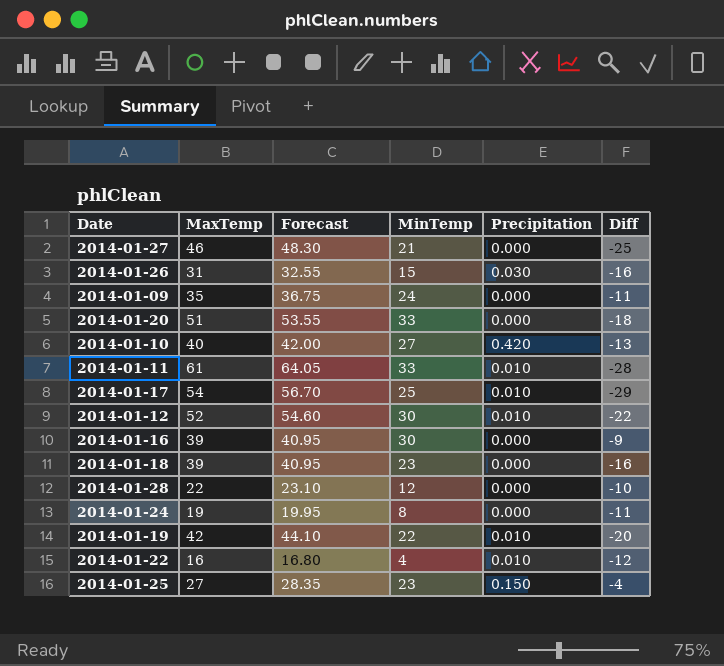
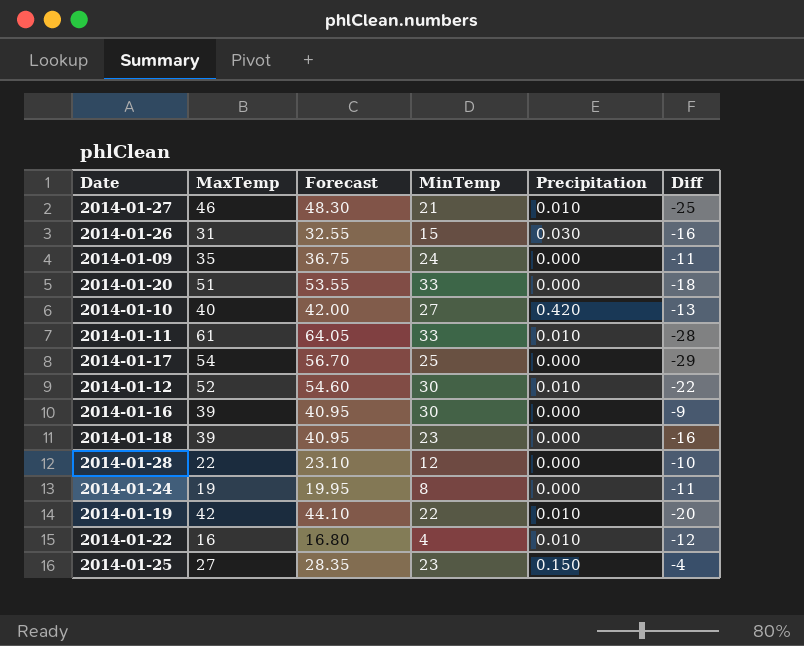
2014-01-27 | Precipitation: 0.000 -> 0.010
2014-01-17 | Precipitation: 0.010 -> 0.000

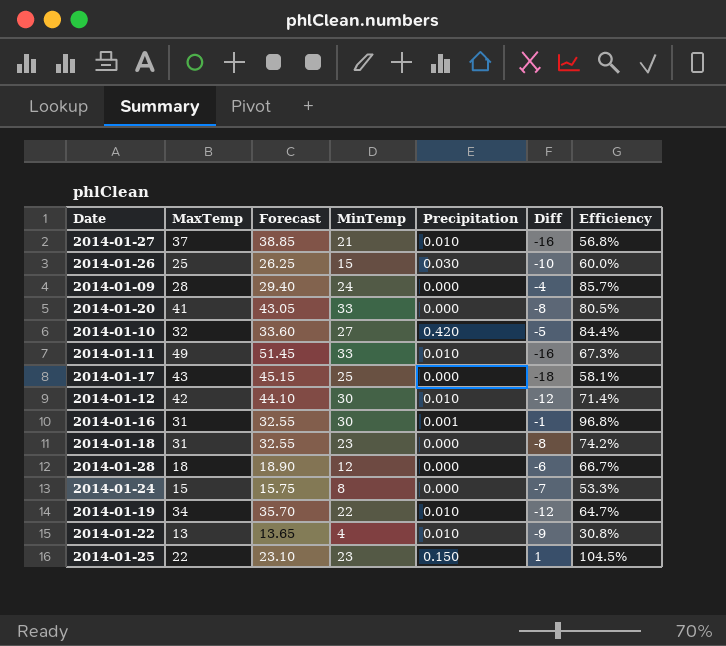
column Efficiency | formula: none -> [MinTemp] / [MaxTemp]
2014-01-27 | MaxTemp: 46 -> 37
2014-01-27 | Forecast: 48.30 -> 38.85
2014-01-27 | Diff: -25 -> -16
2014-01-26 | MaxTemp: 31 -> 25
2014-01-26 | Forecast: 32.55 -> 26.25
2014-01-26 | Diff: -16 -> -10
2014-01-09 | MaxTemp: 35 -> 28
2014-01-09 | Forecast: 36.75 -> 29.40
2014-01-09 | Diff: -11 -> -4
2014-01-20 | MaxTemp: 51 -> 41
2014-01-20 | Forecast: 53.55 -> 43.05
2014-01-20 | Diff: -18 -> -8
2014-01-10 | MaxTemp: 40 -> 32
2014-01-10 | Forecast: 42.00 -> 33.60
2014-01-10 | Diff: -13 -> -5
2014-01-11 | MaxTemp: 61 -> 49
2014-01-11 | Forecast: 64.05 -> 51.45
2014-01-11 | Diff: -28 -> -16
2014-01-17 | MaxTemp: 54 -> 43
2014-01-17 | Forecast: 56.70 -> 45.15
2014-01-17 | Diff: -29 -> -18
2014-01-12 | MaxTemp: 52 -> 42
2014-01-12 | Forecast: 54.60 -> 44.10
2014-01-12 | Diff: -22 -> -12
2014-01-16 | MaxTemp: 39 -> 31
2014-01-16 | Forecast: 40.95 -> 32.55
2014-01-16 | Precipitation: 0.000 -> 0.001
2014-01-16 | Diff: -9 -> -1
2014-01-18 | MaxTemp: 39 -> 31
2014-01-18 | Forecast: 40.95 -> 32.55
2014-01-18 | Diff: -16 -> -8
2014-01-28 | MaxTemp: 22 -> 18
2014-01-28 | Forecast: 23.10 -> 18.90
2014-01-28 | Diff: -10 -> -6
2014-01-24 | MaxTemp: 19 -> 15
2014-01-24 | Forecast: 19.95 -> 15.75
2014-01-24 | Diff: -11 -> -7
2014-01-19 | MaxTemp: 42 -> 34
2014-01-19 | Forecast: 44.10 -> 35.70
2014-01-19 | Diff: -20 -> -12
2014-01-22 | MaxTemp: 16 -> 13
2014-01-22 | Forecast: 16.80 -> 13.65
2014-01-22 | Diff: -12 -> -9
2014-01-25 | MaxTemp: 27 -> 22
2014-01-25 | Forecast: 28.35 -> 23.10
2014-01-25 | Diff: -4 -> 1

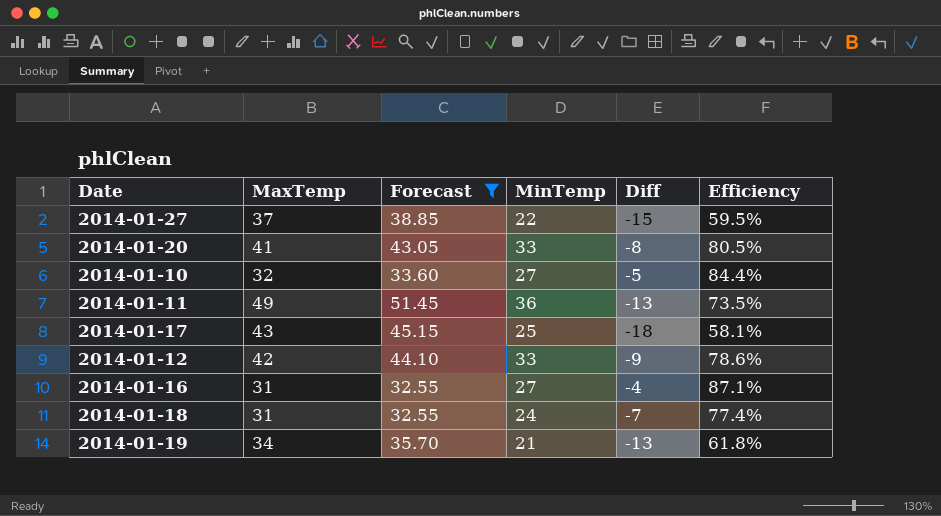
filter: none -> Forecast >= 32.55
column Precipitation | position: 5 -> none
2014-01-27 | MinTemp: 21 -> 22
2014-01-27 | Diff: -16 -> -15
2014-01-27 | Efficiency: 56.8% -> 59.5%
2014-01-11 | MinTemp: 33 -> 36
2014-01-11 | Diff: -16 -> -13
2014-01-11 | Efficiency: 67.3% -> 73.5%
2014-01-12 | MinTemp: 30 -> 33
2014-01-12 | Diff: -12 -> -9
2014-01-12 | Efficiency: 71.4% -> 78.6%
2014-01-16 | MinTemp: 30 -> 27
2014-01-16 | Diff: -1 -> -4
2014-01-16 | Efficiency: 96.8% -> 87.1%
2014-01-18 | MinTemp: 23 -> 24
2014-01-18 | Diff: -8 -> -7
2014-01-18 | Efficiency: 74.2% -> 77.4%
2014-01-19 | MinTemp: 22 -> 21
2014-01-19 | Diff: -12 -> -13
2014-01-19 | Efficiency: 64.7% -> 61.8%

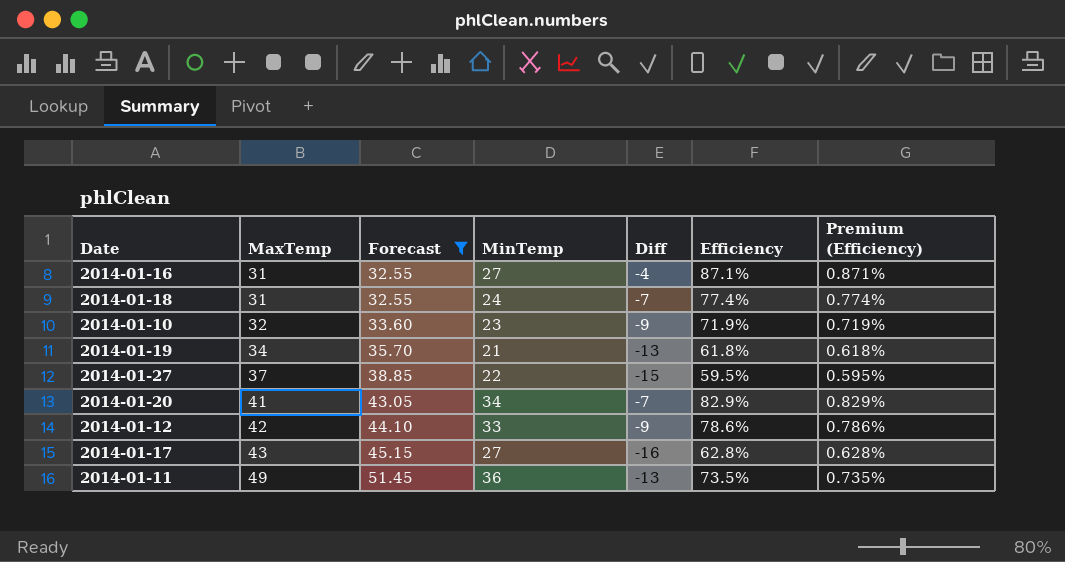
row order: none -> MaxTemp ascending
column Premium (Efficiency) | formula: none -> [Efficiency] * 0.01
2014-01-10 | MinTemp: 27 -> 23
2014-01-10 | Diff: -5 -> -9
2014-01-10 | Efficiency: 84.4% -> 71.9%
2014-01-20 | MinTemp: 33 -> 34
2014-01-20 | Diff: -8 -> -7
2014-01-20 | Efficiency: 80.5% -> 82.9%
2014-01-17 | MinTemp: 25 -> 27
2014-01-17 | Diff: -18 -> -16
2014-01-17 | Efficiency: 58.1% -> 62.8%

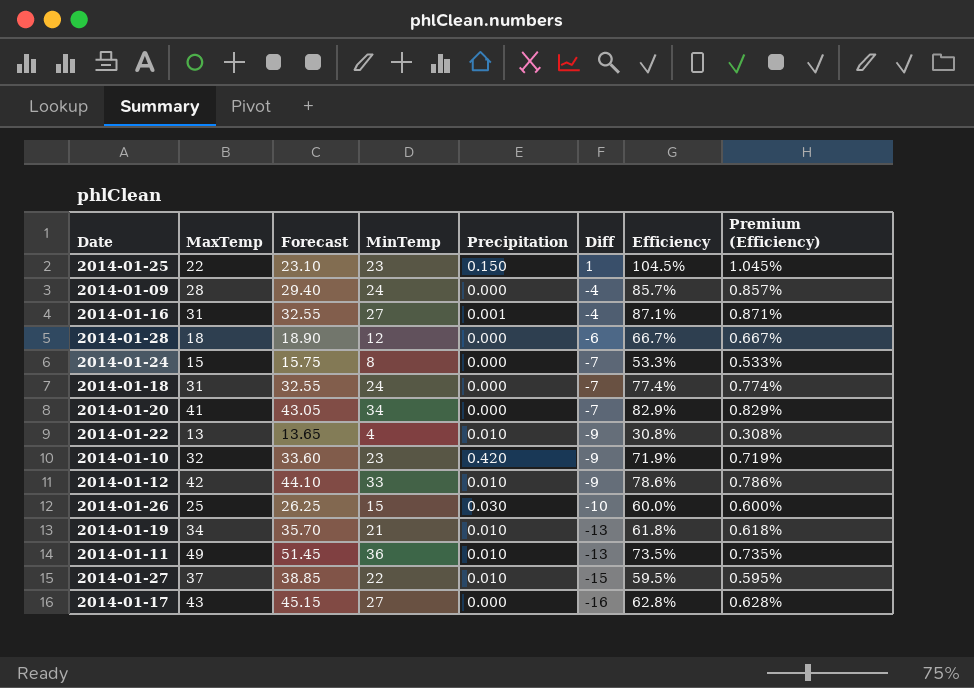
filter: Forecast >= 32.55 -> none
row order: MaxTemp ascending -> Diff descending
column Precipitation | position: none -> 5

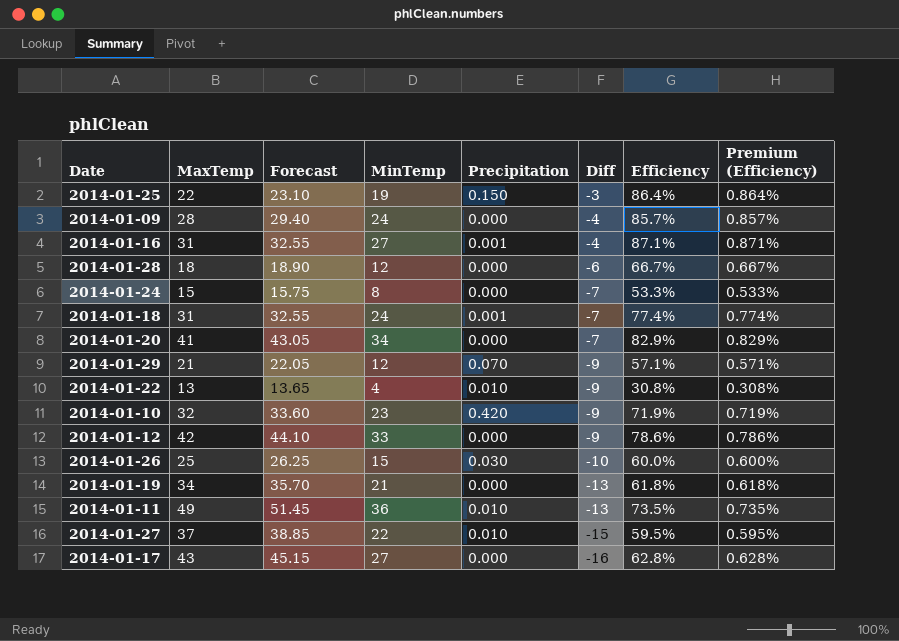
2014-01-25 | MinTemp: 23 -> 19
2014-01-25 | Diff: 1 -> -3
2014-01-25 | Efficiency: 104.5% -> 86.4%
2014-01-25 | Premium (Efficiency): 1.045% -> 0.864%
2014-01-18 | Precipitation: 0.000 -> 0.001
row 2014-01-29: none -> 21 | 22.05 | 12 | 0.070 | -9 | 57.1% | 0.571%
2014-01-12 | Precipitation: 0.010 -> 0.000
2014-01-19 | Precipitation: 0.010 -> 0.000

